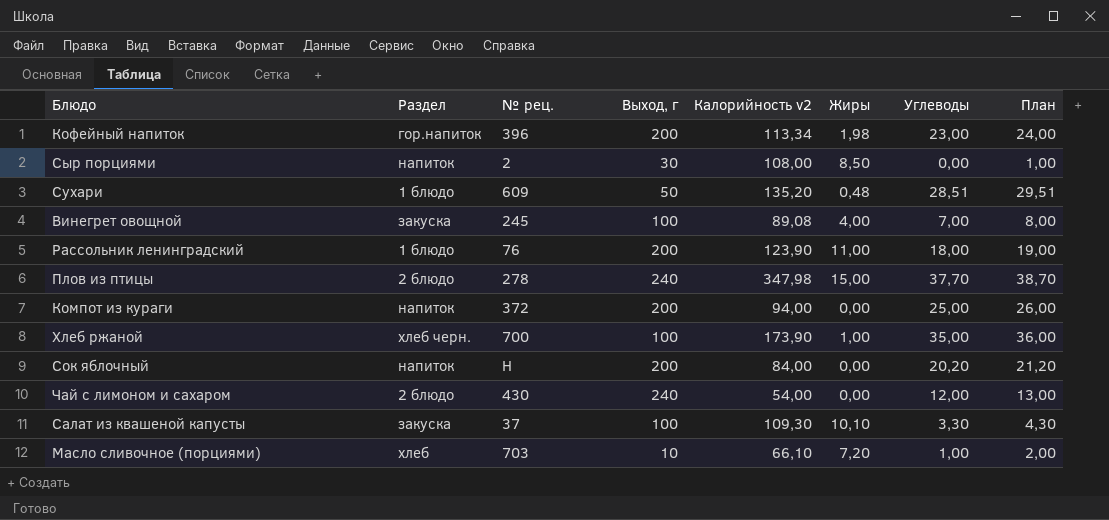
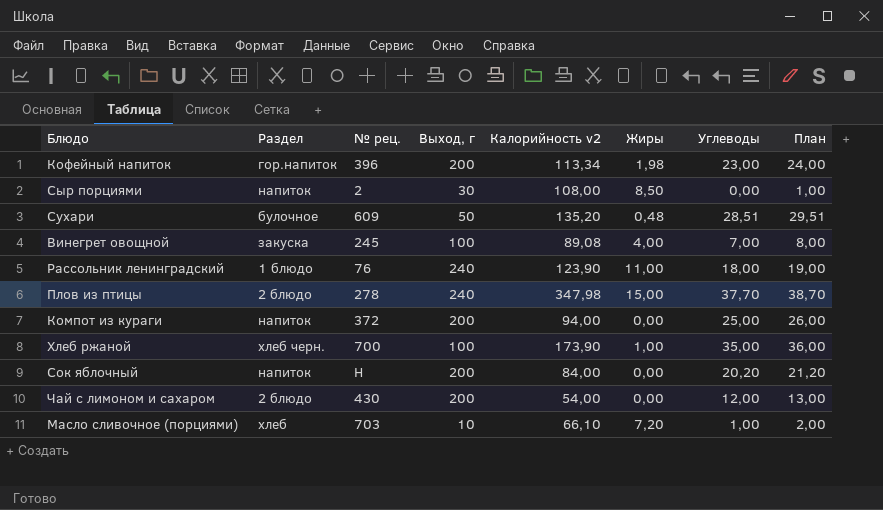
row Салат из квашеной капусты: закуска | 37 | 100 | 109,30 | 10,10 | 3,30 | 4,30 -> none
Сухари | Раздел: 1 блюдо -> булочное
Рассольник ленинградский | Выход, г: 200 -> 240
Чай с лимоном и сахаром | Выход, г: 240 -> 200

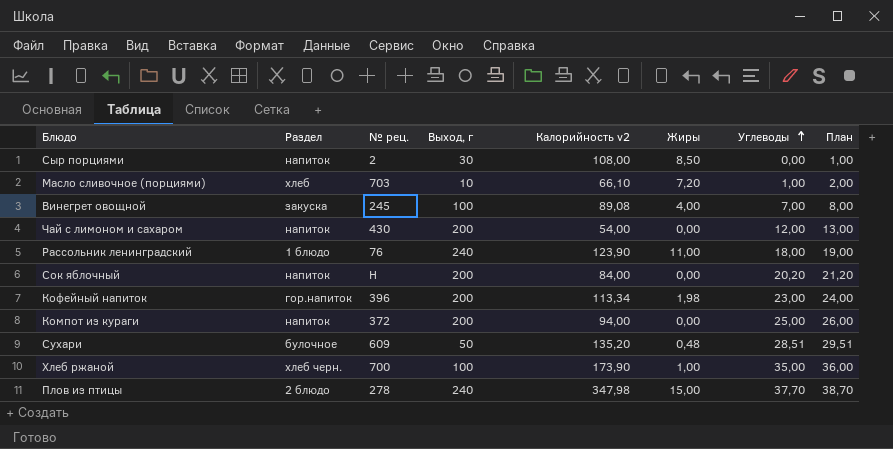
row order: none -> Углеводы ascending
Чай с лимоном и сахаром | Раздел: 2 блюдо -> напиток

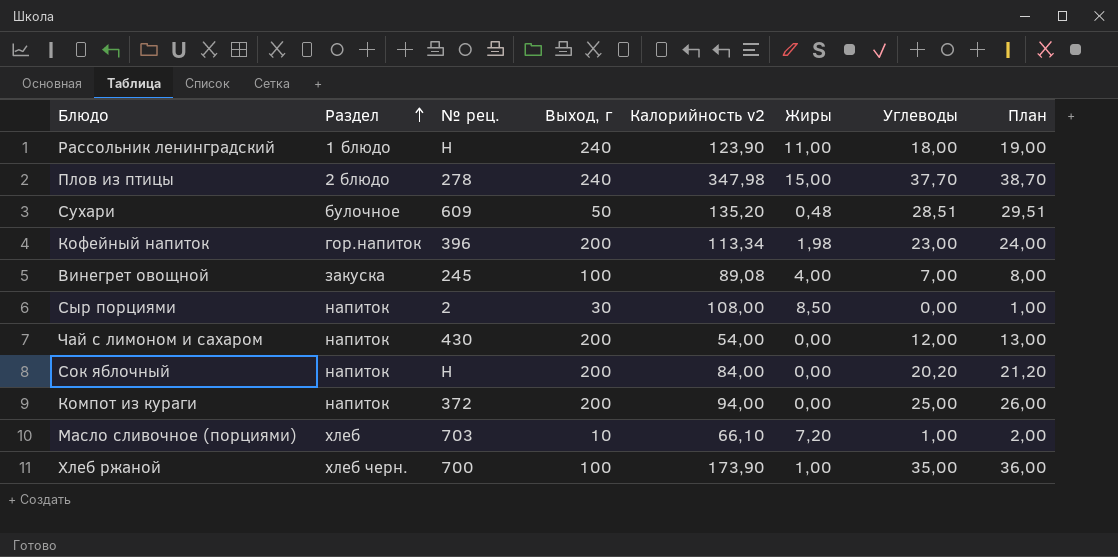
row order: Углеводы ascending -> Раздел ascending
Рассольник ленинградский | № рец.: 76 -> Н

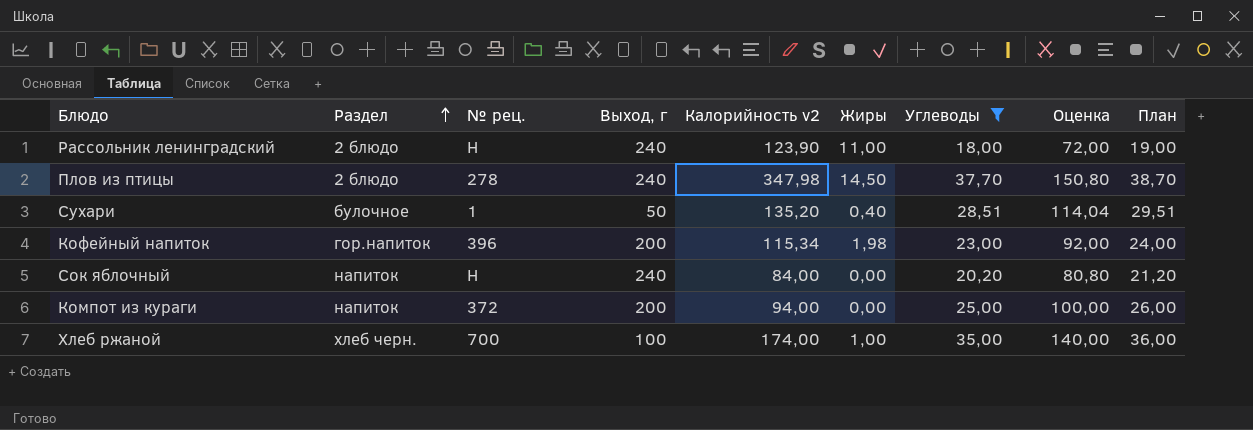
filter: none -> Углеводы >= 18,00
column Оценка | formula: none -> [Углеводы] * 4
Рассольник ленинградский | Раздел: 1 блюдо -> 2 блюдо
Плов из птицы | Жиры: 15,00 -> 14,50
Сухари | № рец.: 609 -> 1
Сухари | Жиры: 0,48 -> 0,40
Кофейный напиток | Калорийность v2: 113,34 -> 115,34
Сок яблочный | Выход, г: 200 -> 240
Хлеб ржаной | Калорийность v2: 173,90 -> 174,00

